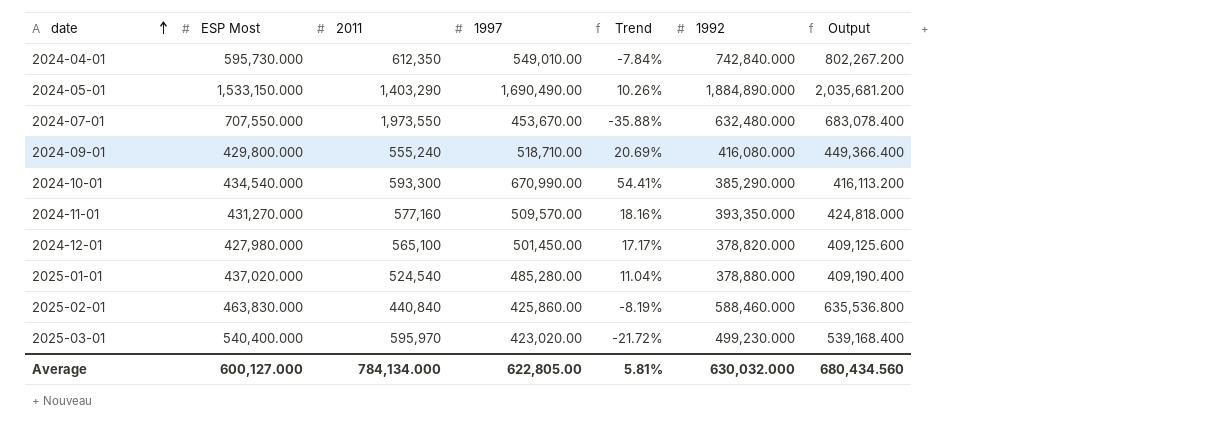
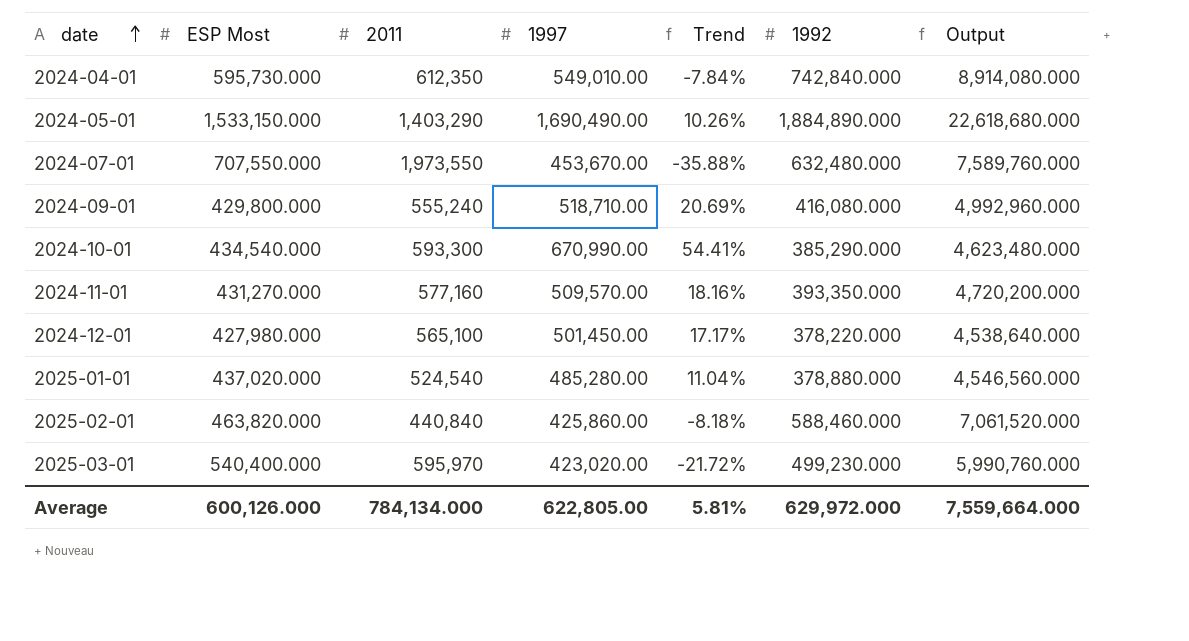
column Output | formula: [1992] * 1.08 -> [1992] * 12
2024-12-01 | 1992: 378,820.000 -> 378,220.000
2025-02-01 | ESP Most: 463,830.000 -> 463,820.000
2025-02-01 | Trend: -8.19% -> -8.18%
Average | ESP Most: 600,127.000 -> 600,126.000
Average | 1992: 630,032.000 -> 629,972.000
Average | Output: 680,434.560 -> 7,559,664.000

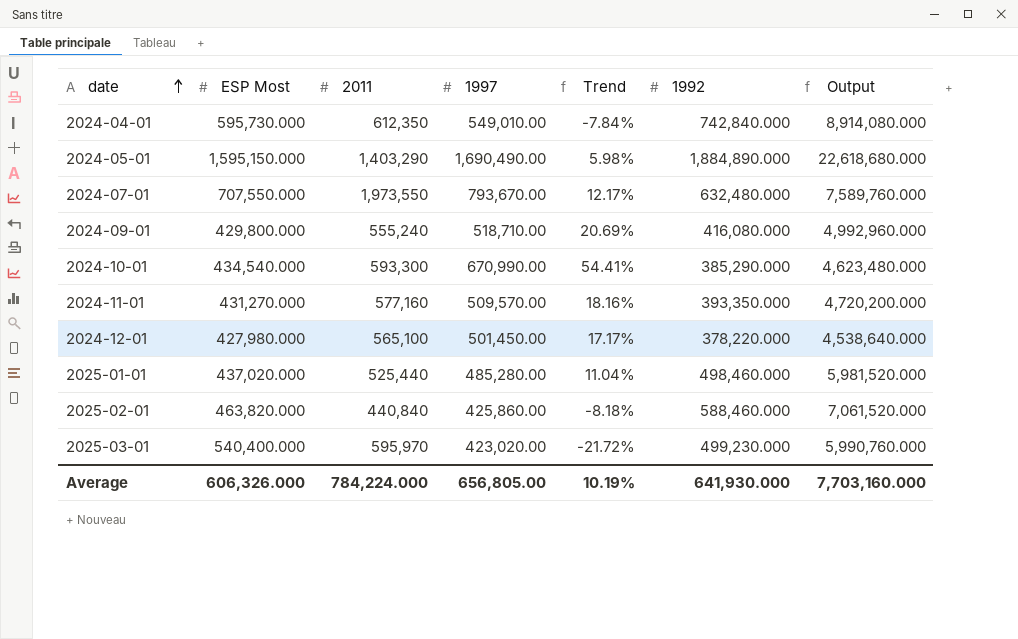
2024-05-01 | ESP Most: 1,533,150.000 -> 1,595,150.000
2024-05-01 | Trend: 10.26% -> 5.98%
2024-07-01 | 1997: 453,670.00 -> 793,670.00
2024-07-01 | Trend: -35.88% -> 12.17%
2025-01-01 | 2011: 524,540 -> 525,440
2025-01-01 | 1992: 378,880.000 -> 498,460.000
2025-01-01 | Output: 4,546,560.000 -> 5,981,520.000
Average | ESP Most: 600,126.000 -> 606,326.000
Average | 2011: 784,134.000 -> 784,224.000
Average | 1997: 622,805.00 -> 656,805.00
Average | Trend: 5.81% -> 10.19%
Average | 1992: 629,972.000 -> 641,930.000
Average | Output: 7,559,664.000 -> 7,703,160.000

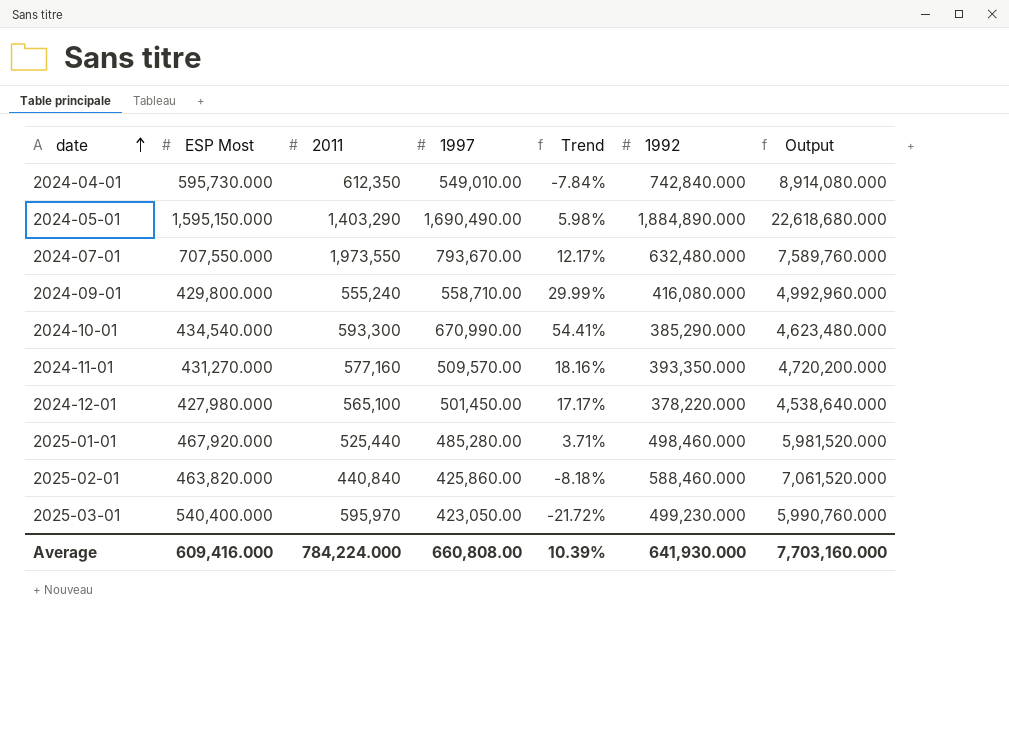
2024-09-01 | 1997: 518,710.00 -> 558,710.00
2024-09-01 | Trend: 20.69% -> 29.99%
2025-01-01 | ESP Most: 437,020.000 -> 467,920.000
2025-01-01 | Trend: 11.04% -> 3.71%
2025-03-01 | 1997: 423,020.00 -> 423,050.00
Average | ESP Most: 606,326.000 -> 609,416.000
Average | 1997: 656,805.00 -> 660,808.00
Average | Trend: 10.19% -> 10.39%

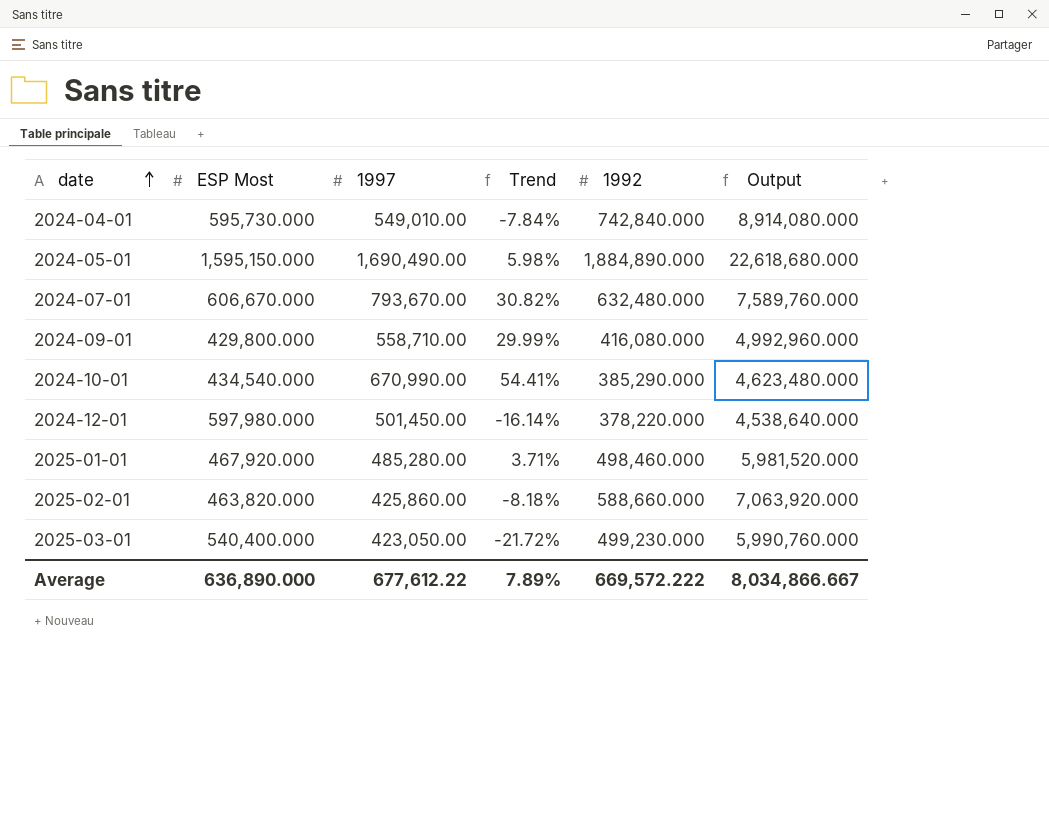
column 2011 | position: 3 -> none
row 2024-11-01: 431,270.000 | 577,160 | 509,570.00 | 18.16% | 393,350.000 | 4,720,200.000 -> none
2024-07-01 | ESP Most: 707,550.000 -> 606,670.000
2024-07-01 | Trend: 12.17% -> 30.82%
2024-12-01 | ESP Most: 427,980.000 -> 597,980.000
2024-12-01 | Trend: 17.17% -> -16.14%
2025-02-01 | 1992: 588,460.000 -> 588,660.000
2025-02-01 | Output: 7,061,520.000 -> 7,063,920.000
Average | ESP Most: 609,416.000 -> 636,890.000
Average | 1997: 660,808.00 -> 677,612.22
Average | Trend: 10.39% -> 7.89%
Average | 1992: 641,930.000 -> 669,572.222
Average | Output: 7,703,160.000 -> 8,034,866.667

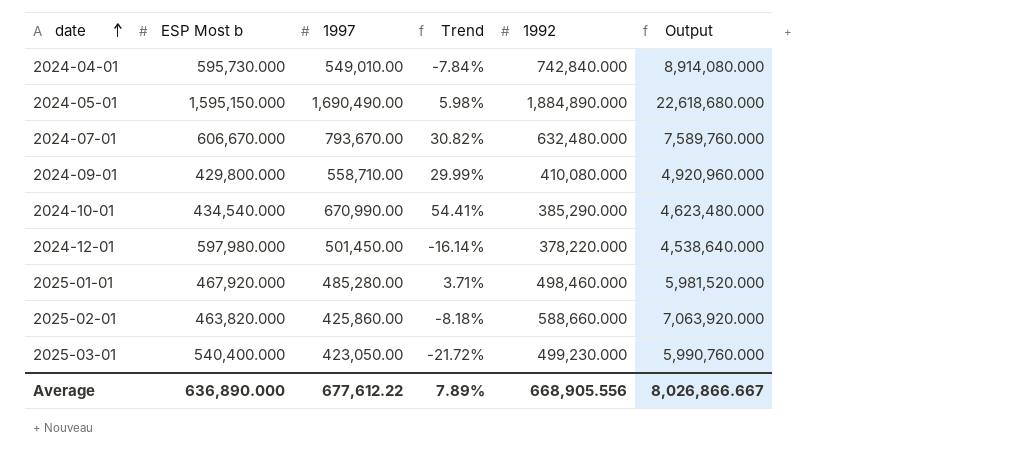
column name: ESP Most -> ESP Most b
2024-09-01 | 1992: 416,080.000 -> 410,080.000
2024-09-01 | Output: 4,992,960.000 -> 4,920,960.000
Average | 1992: 669,572.222 -> 668,905.556
Average | Output: 8,034,866.667 -> 8,026,866.667

